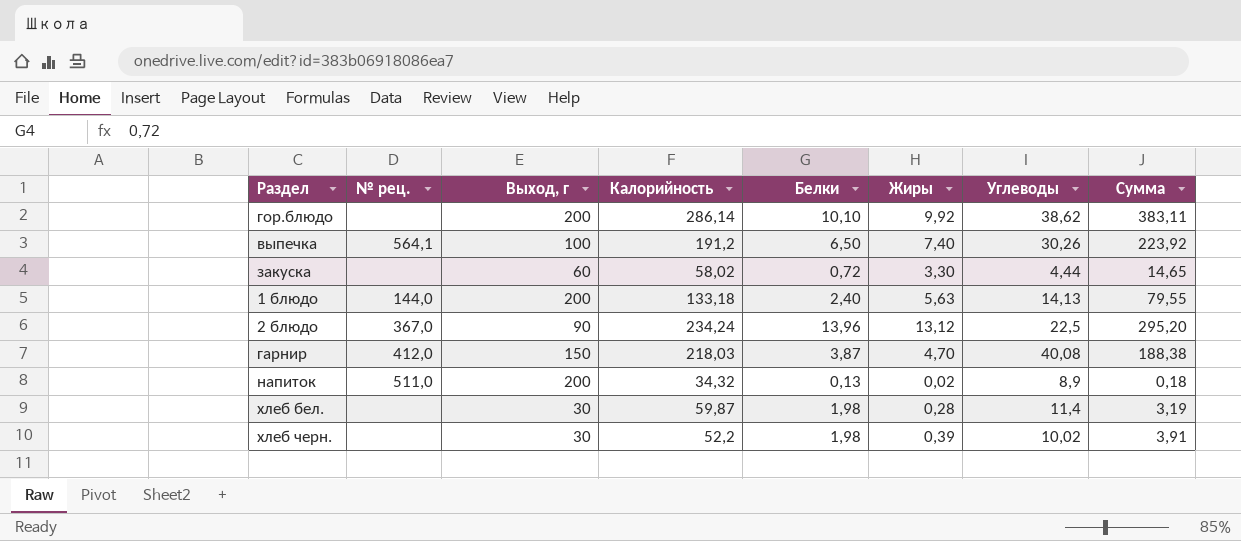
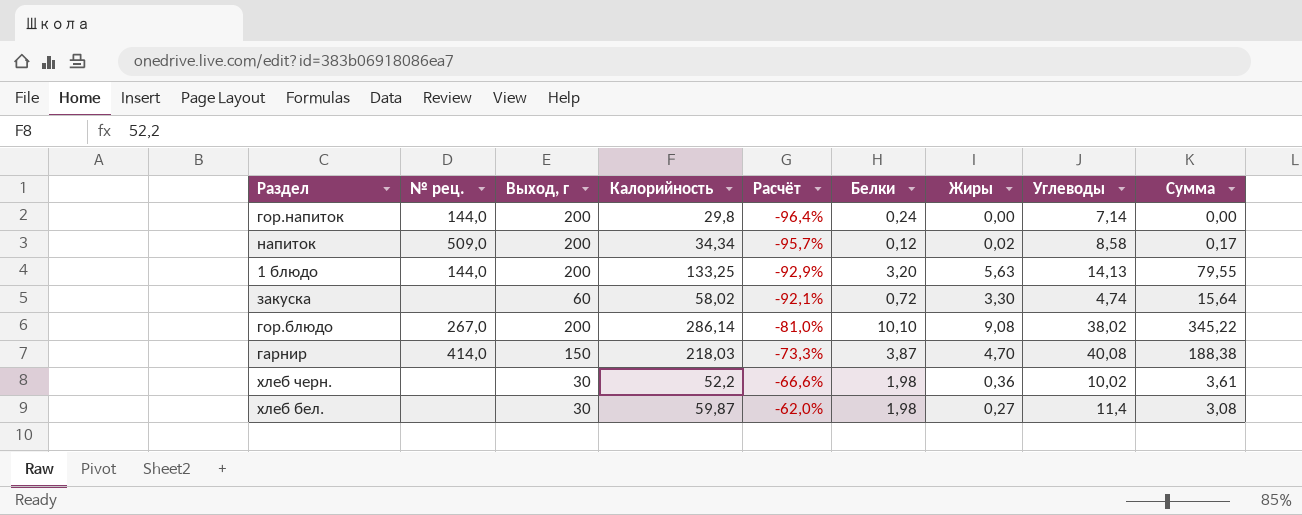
row order: none -> Расчёт ascending
column Расчёт | formula: none -> ([Углеводы] - [Выход, г]) / [Выход, г]
row выпечка: 564,1 | 100 | 191,2 | 6,50 | 7,40 | 30,26 | 223,92 -> none
row 2 блюдо: 367,0 | 90 | 234,24 | 13,96 | 13,12 | 22,5 | 295,20 -> none
row гор.напиток: none -> 144,0 | 200 | 29,8 | -96,4% | 0,24 | 0,00 | 7,14 | 0,00
напиток | № рец.: 511,0 -> 509,0
напиток | Калорийность: 34,32 -> 34,34
напиток | Белки: 0,13 -> 0,12
напиток | Углеводы: 8,9 -> 8,58
напиток | Сумма: 0,18 -> 0,17
1 блюдо | Калорийность: 133,18 -> 133,25
1 блюдо | Белки: 2,40 -> 3,20
закуска | Углеводы: 4,44 -> 4,74
закуска | Сумма: 14,65 -> 15,64
гор.блюдо | № рец.: none -> 267,0
гор.блюдо | Жиры: 9,92 -> 9,08
гор.блюдо | Углеводы: 38,62 -> 38,02
гор.блюдо | Сумма: 383,11 -> 345,22
гарнир | № рец.: 412,0 -> 414,0
хлеб черн. | Жиры: 0,39 -> 0,36
хлеб черн. | Сумма: 3,91 -> 3,61
хлеб бел. | Жиры: 0,28 -> 0,27
хлеб бел. | Сумма: 3,19 -> 3,08

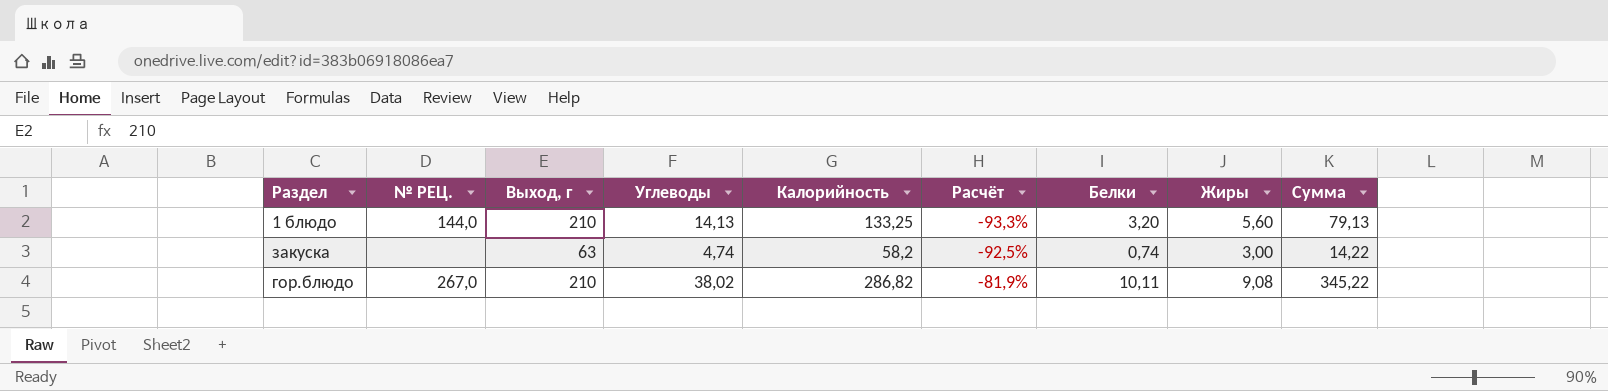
column name: № рец. -> № РЕЦ.
column Углеводы | position: 8 -> 4
row гор.напиток: 144,0 | 200 | 29,8 | -96,4% | 0,24 | 0,00 | 7,14 | 0,00 -> none
row напиток: 509,0 | 200 | 34,34 | -95,7% | 0,12 | 0,02 | 8,58 | 0,17 -> none
row гарнир: 414,0 | 150 | 218,03 | -73,3% | 3,87 | 4,70 | 40,08 | 188,38 -> none
row хлеб черн.: none | 30 | 52,2 | -66,6% | 1,98 | 0,36 | 10,02 | 3,61 -> none
row хлеб бел.: none | 30 | 59,87 | -62,0% | 1,98 | 0,27 | 11,4 | 3,08 -> none
1 блюдо | Выход, г: 200 -> 210
1 блюдо | Расчёт: -92,9% -> -93,3%
1 блюдо | Жиры: 5,63 -> 5,60
1 блюдо | Сумма: 79,55 -> 79,13
закуска | Выход, г: 60 -> 63
закуска | Калорийность: 58,02 -> 58,2
закуска | Расчёт: -92,1% -> -92,5%
закуска | Белки: 0,72 -> 0,74
закуска | Жиры: 3,30 -> 3,00
закуска | Сумма: 15,64 -> 14,22
гор.блюдо | Выход, г: 200 -> 210
гор.блюдо | Калорийность: 286,14 -> 286,82
гор.блюдо | Расчёт: -81,0% -> -81,9%
гор.блюдо | Белки: 10,10 -> 10,11

